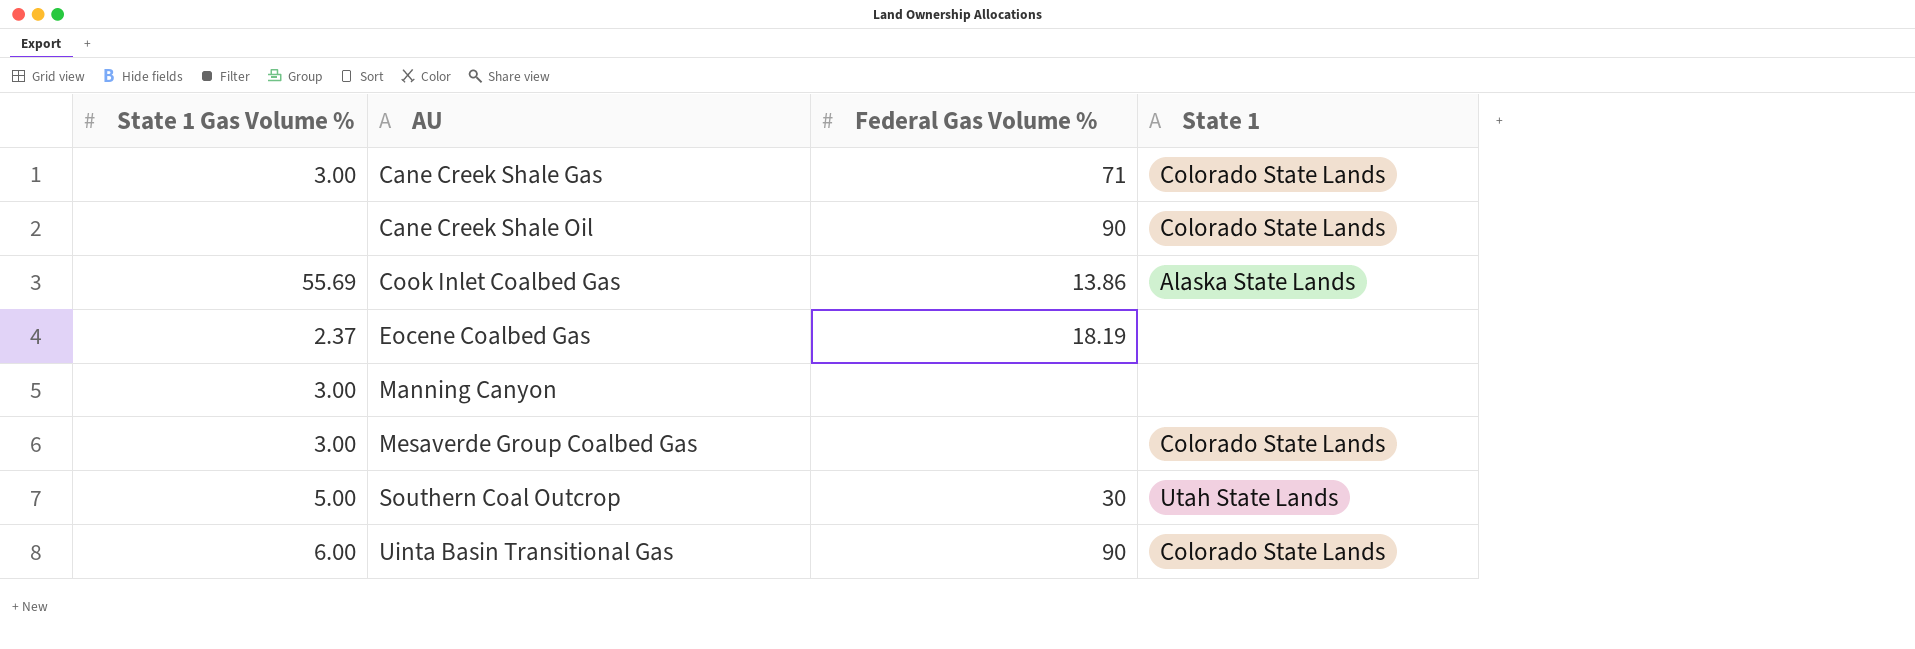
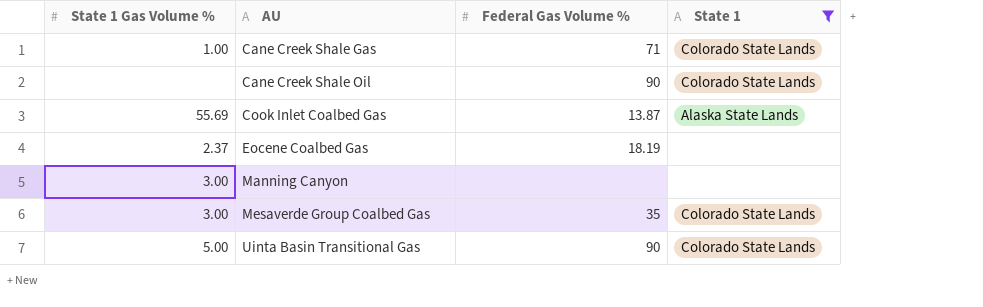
filter: none -> State 1 != Utah State Lands
Cane Creek Shale Gas | State 1 Gas Volume %: 3.00 -> 1.00
Cook Inlet Coalbed Gas | Federal Gas Volume %: 13.86 -> 13.87
Mesaverde Group Coalbed Gas | Federal Gas Volume %: none -> 35
Uinta Basin Transitional Gas | State 1 Gas Volume %: 6.00 -> 5.00

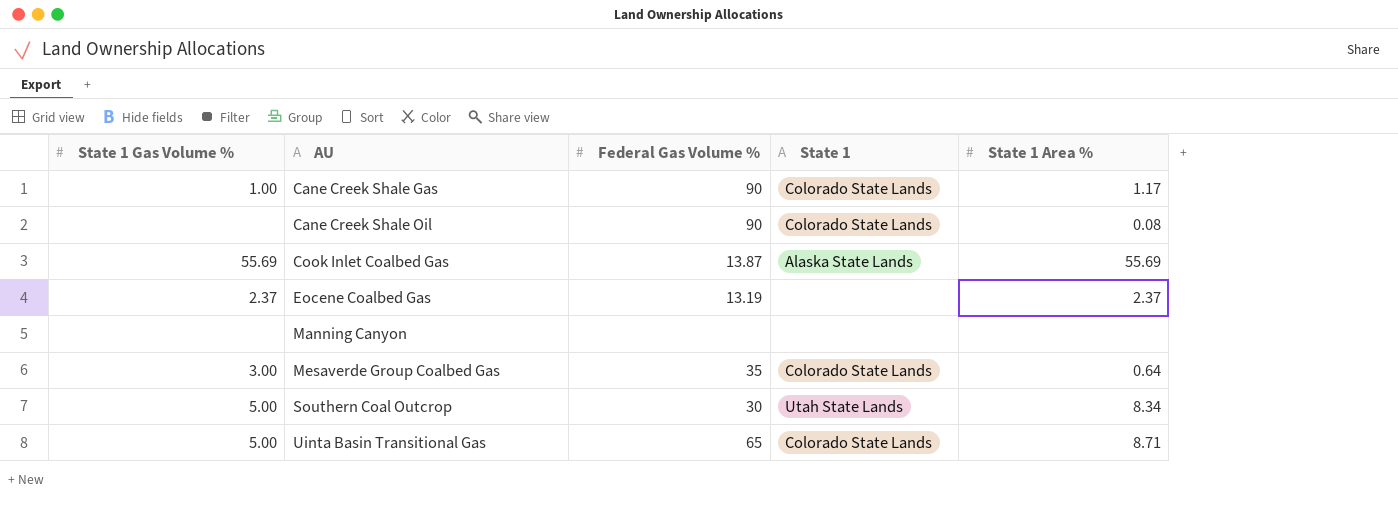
filter: State 1 != Utah State Lands -> none
column State 1 Area % | position: none -> 5
Cane Creek Shale Gas | Federal Gas Volume %: 71 -> 90
Eocene Coalbed Gas | Federal Gas Volume %: 18.19 -> 13.19
Manning Canyon | State 1 Gas Volume %: 3.00 -> none
Uinta Basin Transitional Gas | Federal Gas Volume %: 90 -> 65

